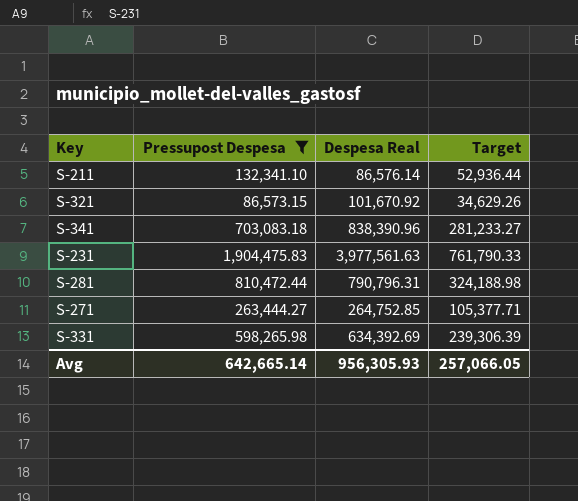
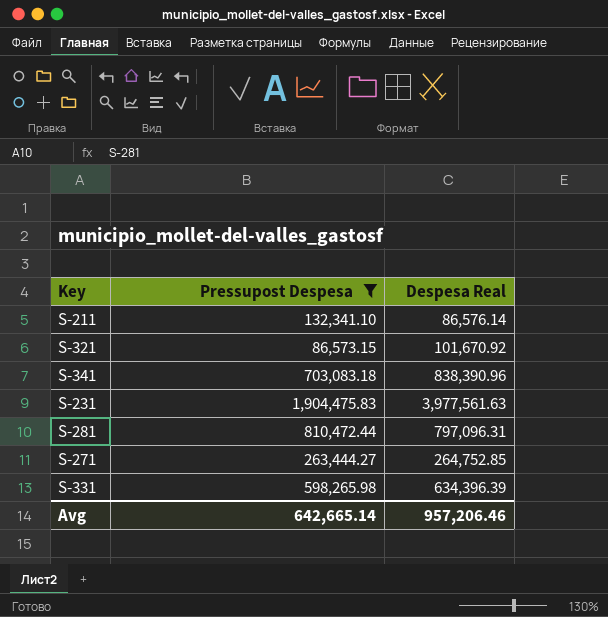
column Target | formula: [Pressupost Despesa] * 0.4 -> none
S-281 | Despesa Real: 790,796.31 -> 797,096.31
S-331 | Despesa Real: 634,392.69 -> 634,396.39
Avg | Despesa Real: 956,305.93 -> 957,206.46

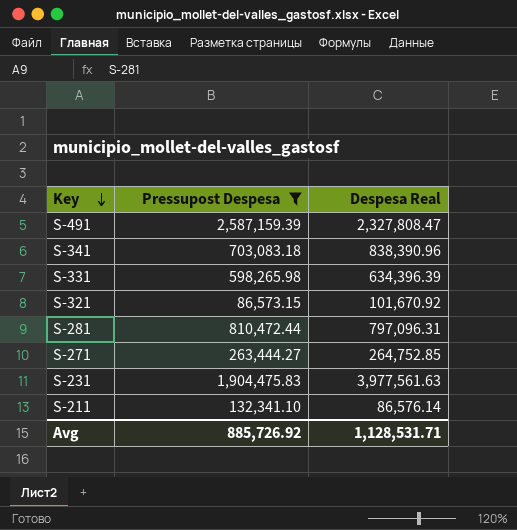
row order: none -> Key descending
row S-491: none -> 2,587,159.39 | 2,327,808.47
Avg | Pressupost Despesa: 642,665.14 -> 885,726.92
Avg | Despesa Real: 957,206.46 -> 1,128,531.71

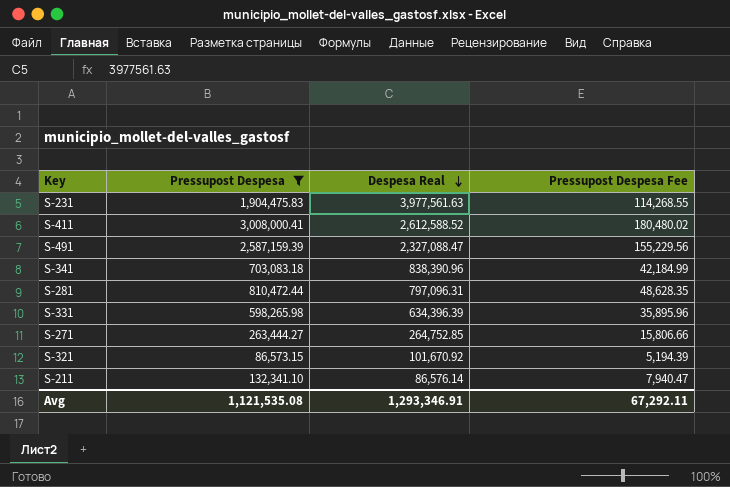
row order: Key descending -> Despesa Real descending
column Pressupost Despesa Fee | formula: none -> [Pressupost Despesa] * 0.06
row S-411: none -> 3,008,000.41 | 2,612,588.52 | 180,480.02
S-491 | Despesa Real: 2,327,808.47 -> 2,327,088.47
Avg | Pressupost Despesa: 885,726.92 -> 1,121,535.08
Avg | Despesa Real: 1,128,531.71 -> 1,293,346.91

